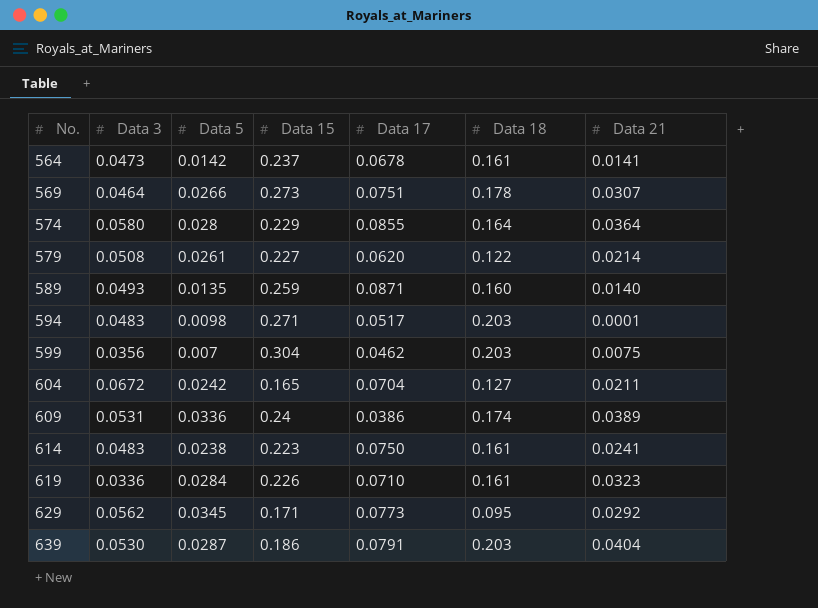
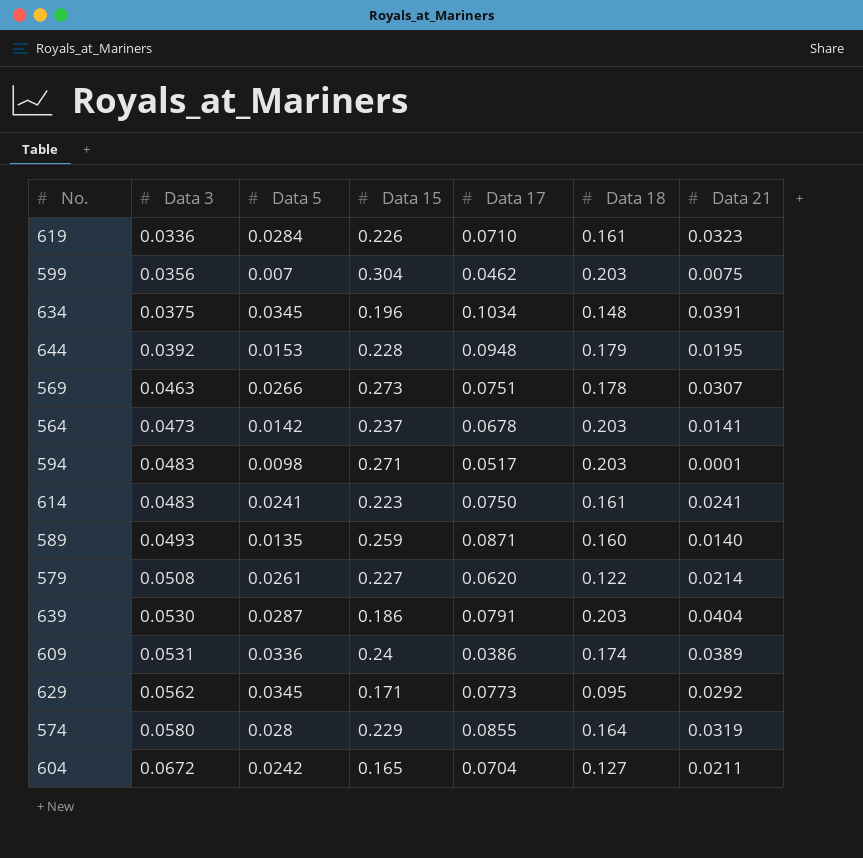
row order: No. ascending -> Data 3 ascending
row 634: none -> 0.0375 | 0.0345 | 0.196 | 0.1034 | 0.148 | 0.0391
row 644: none -> 0.0392 | 0.0153 | 0.228 | 0.0948 | 0.179 | 0.0195
569 | Data 3: 0.0464 -> 0.0463
564 | Data 18: 0.161 -> 0.203
614 | Data 5: 0.0238 -> 0.0241
574 | Data 21: 0.0364 -> 0.0319

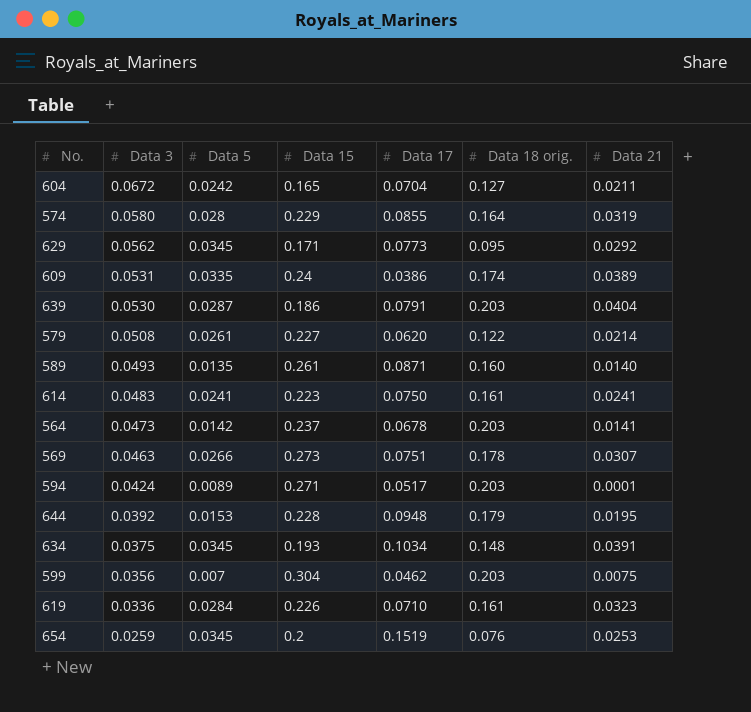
row order: Data 3 ascending -> Data 3 descending
column name: Data 18 -> Data 18 orig.
609 | Data 5: 0.0336 -> 0.0335
589 | Data 15: 0.259 -> 0.261
594 | Data 3: 0.0483 -> 0.0424
594 | Data 5: 0.0098 -> 0.0089
634 | Data 15: 0.196 -> 0.193
row 654: none -> 0.0259 | 0.0345 | 0.2 | 0.1519 | 0.076 | 0.0253

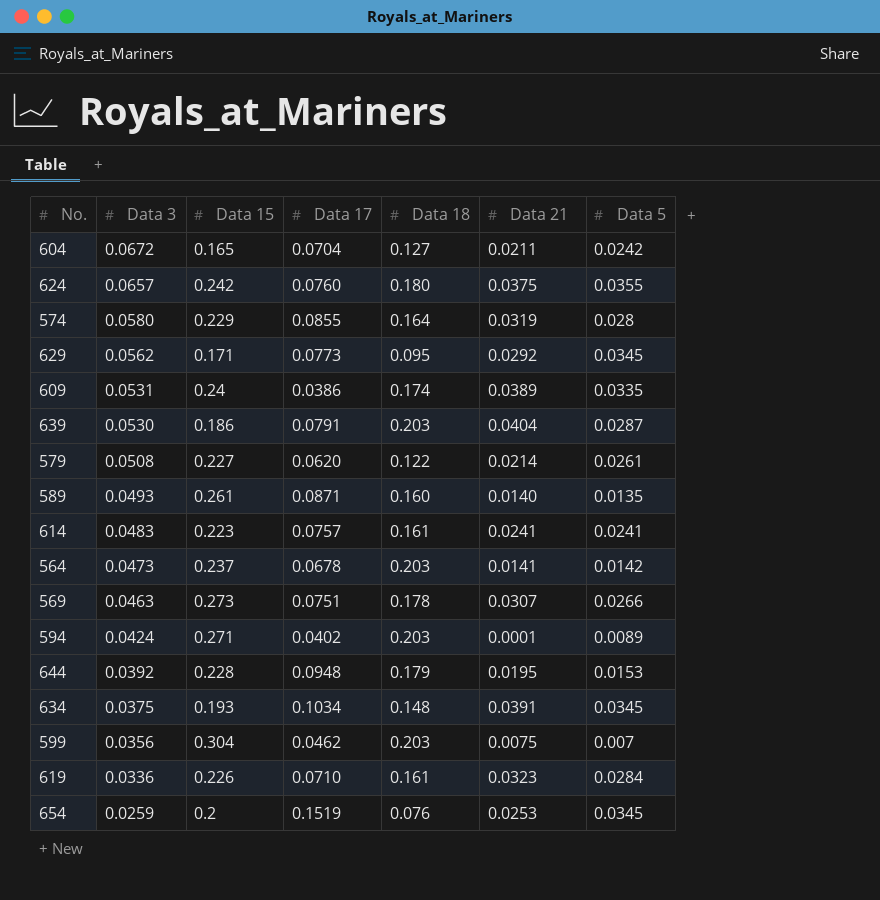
column name: Data 18 orig. -> Data 18
column Data 5 | position: 3 -> 7
row 624: none -> 0.0657 | 0.242 | 0.0760 | 0.180 | 0.0375 | 0.0355
614 | Data 17: 0.0750 -> 0.0757
594 | Data 17: 0.0517 -> 0.0402

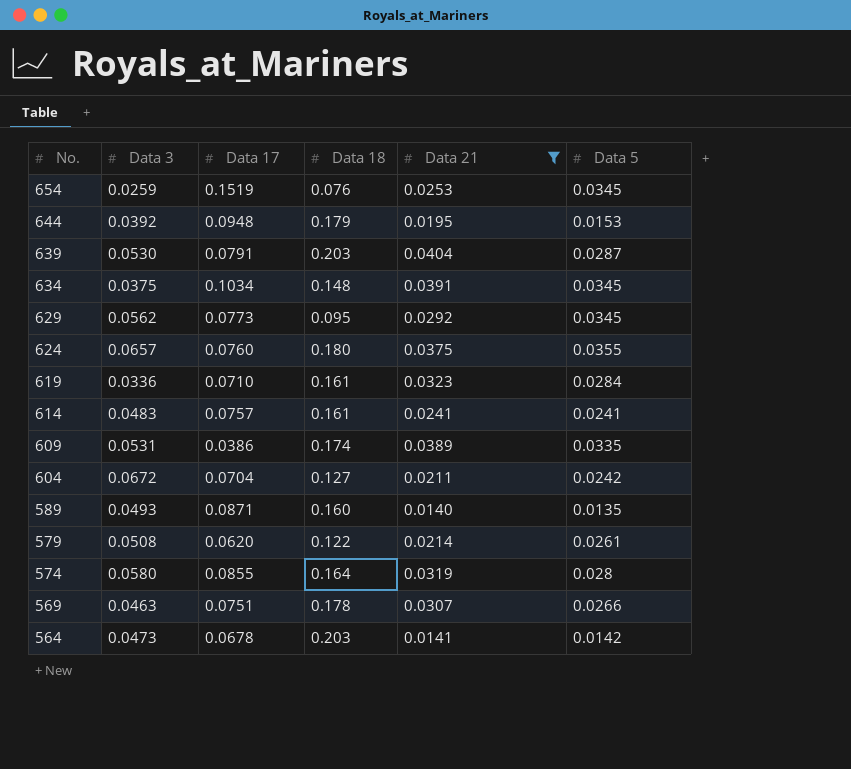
filter: none -> Data 21 >= 0.0140
row order: Data 3 descending -> No. descending
column Data 15 | position: 3 -> none

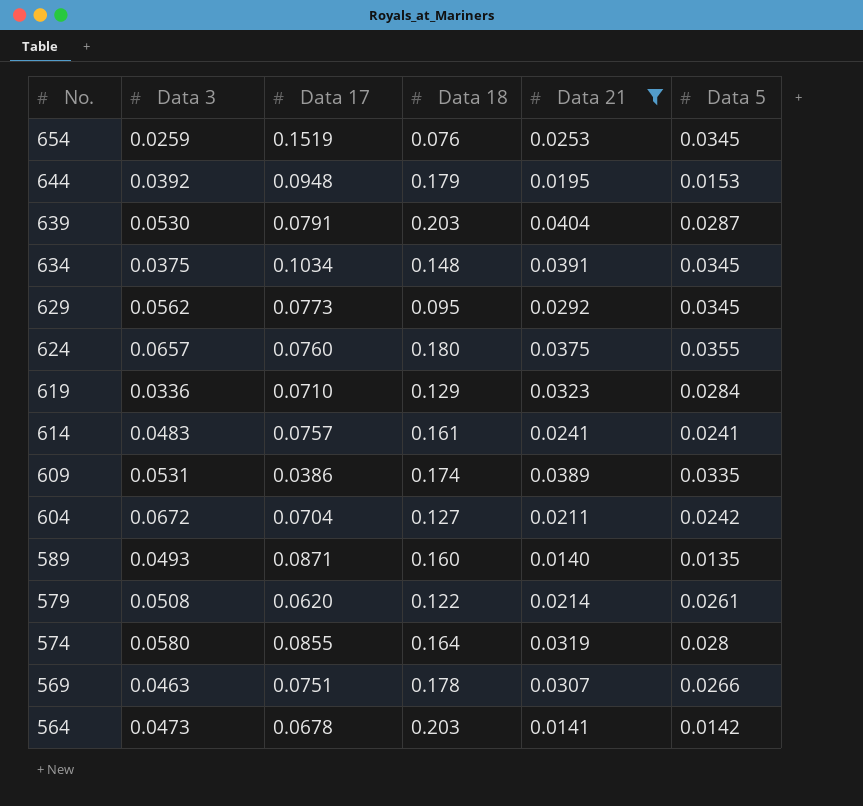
619 | Data 18: 0.161 -> 0.129

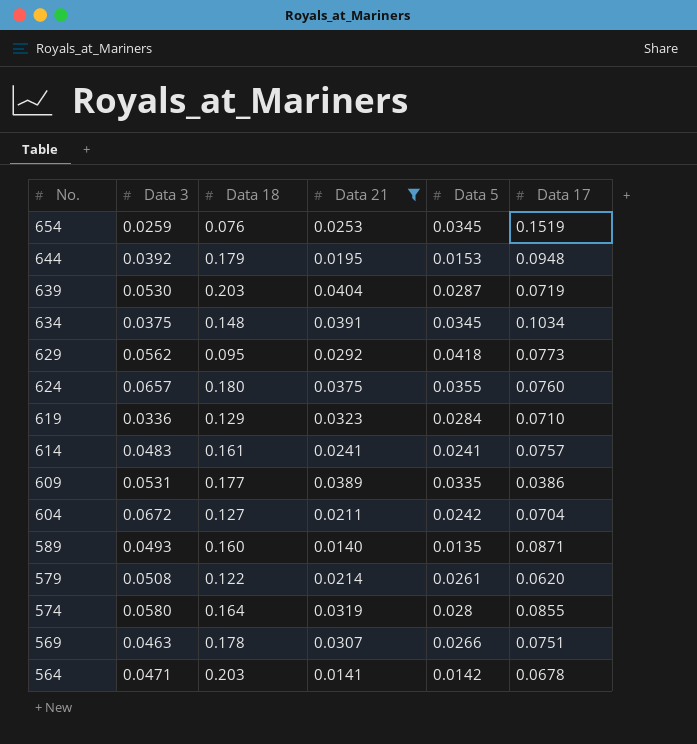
column Data 17 | position: 3 -> 6
639 | Data 17: 0.0791 -> 0.0719
629 | Data 5: 0.0345 -> 0.0418
609 | Data 18: 0.174 -> 0.177
564 | Data 3: 0.0473 -> 0.0471

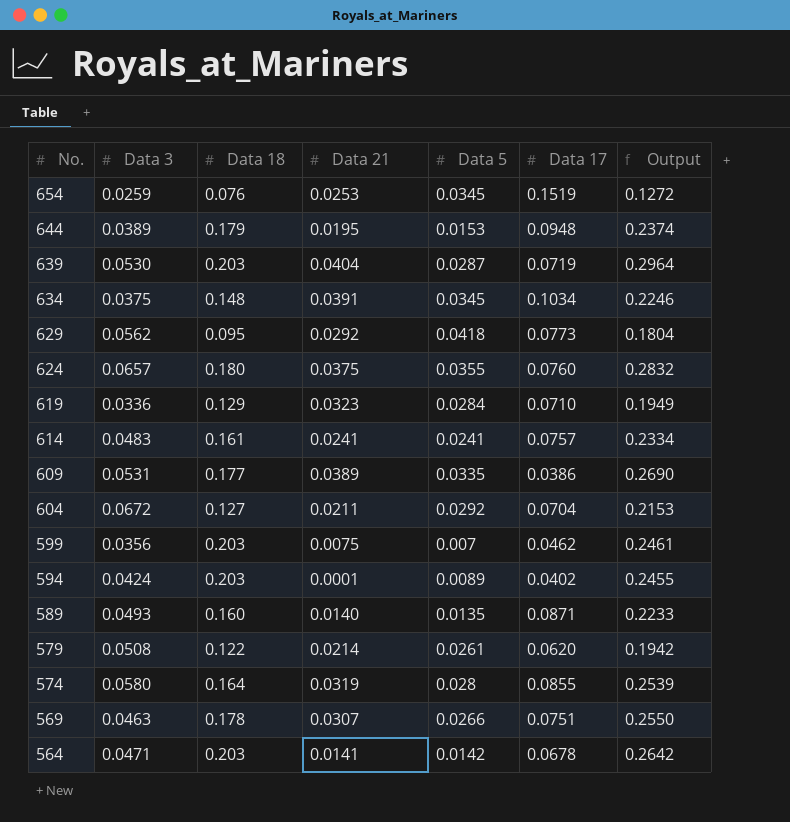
filter: Data 21 >= 0.0140 -> none
column Output | formula: none -> [Data 3] + [Data 18] + [Data 21]
644 | Data 3: 0.0392 -> 0.0389
604 | Data 5: 0.0242 -> 0.0292

